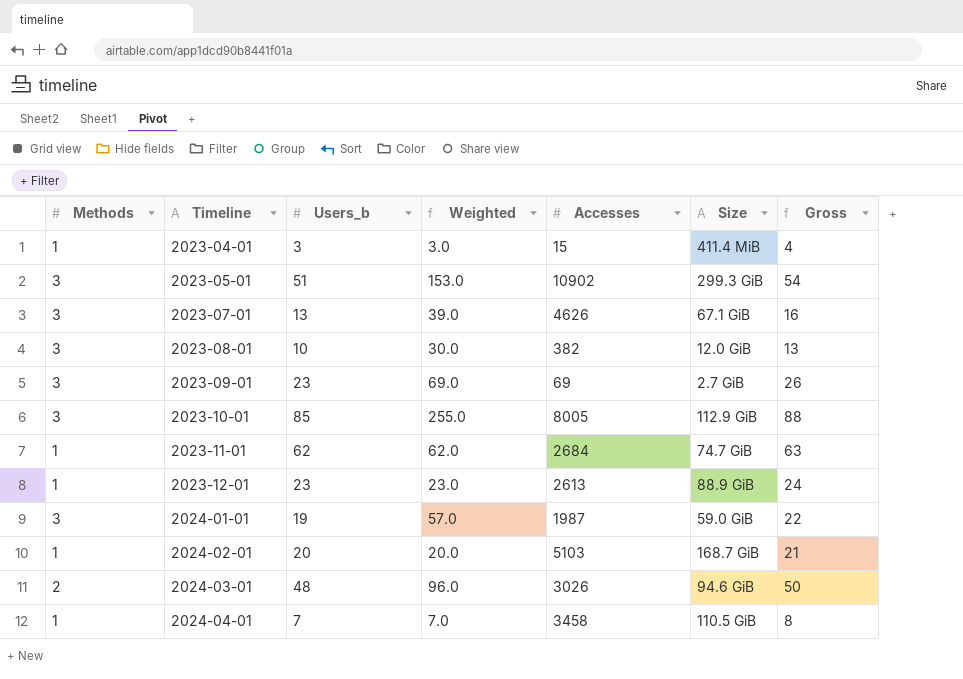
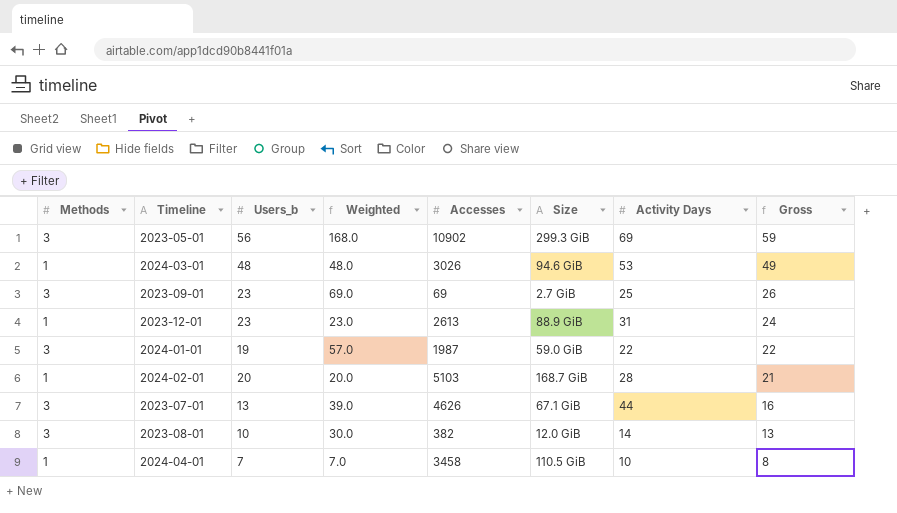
row order: Timeline ascending -> Gross descending
column Activity Days | position: none -> 7
row 2023-04-01: 1 | 3 | 3.0 | 15 | 411.4 MiB | 4 -> none
row 2023-10-01: 3 | 85 | 255.0 | 8005 | 112.9 GiB | 88 -> none
row 2023-11-01: 1 | 62 | 62.0 | 2684 | 74.7 GiB | 63 -> none
2023-05-01 | Users_b: 51 -> 56
2023-05-01 | Weighted: 153.0 -> 168.0
2023-05-01 | Gross: 54 -> 59
2024-03-01 | Methods: 2 -> 1
2024-03-01 | Weighted: 96.0 -> 48.0
2024-03-01 | Gross: 50 -> 49

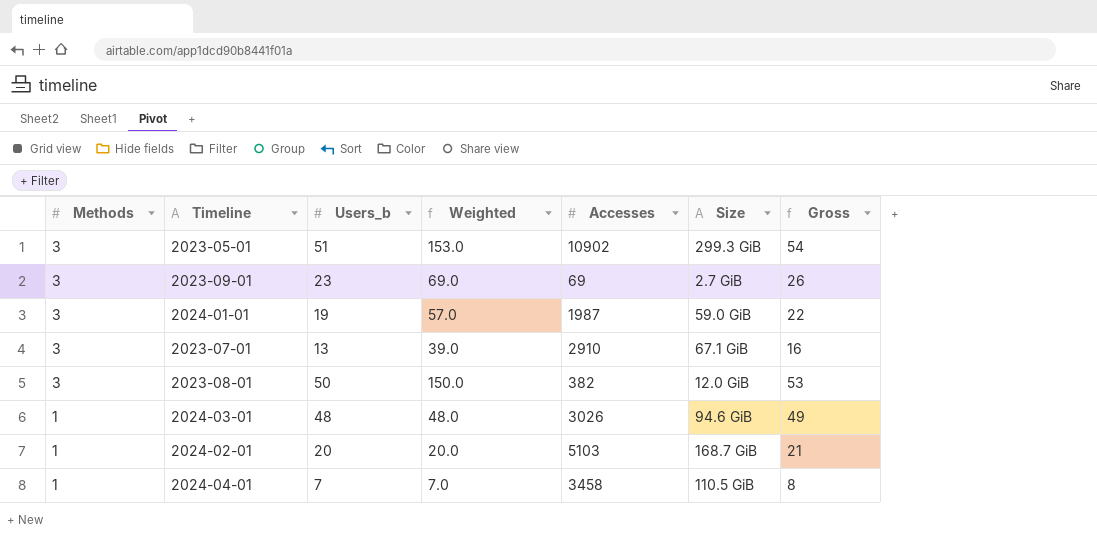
row order: Gross descending -> Methods descending
column Activity Days | position: 7 -> none
row 2023-12-01: 1 | 23 | 23.0 | 2613 | 88.9 GiB | 31 | 24 -> none
2023-05-01 | Users_b: 56 -> 51
2023-05-01 | Weighted: 168.0 -> 153.0
2023-05-01 | Gross: 59 -> 54
2023-07-01 | Accesses: 4626 -> 2910
2023-08-01 | Users_b: 10 -> 50
2023-08-01 | Weighted: 30.0 -> 150.0
2023-08-01 | Gross: 13 -> 53

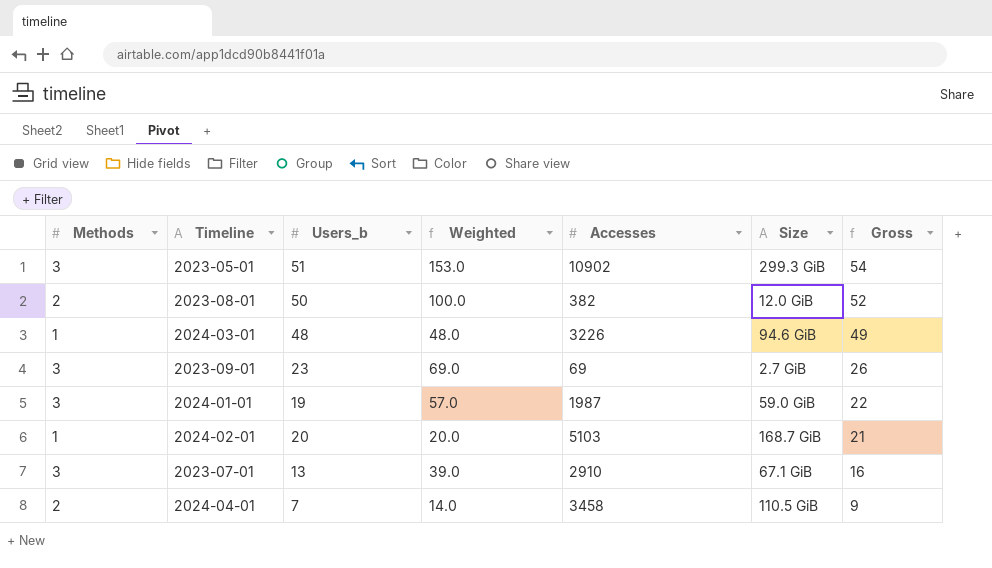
row order: Methods descending -> Gross descending
2023-08-01 | Methods: 3 -> 2
2023-08-01 | Weighted: 150.0 -> 100.0
2023-08-01 | Gross: 53 -> 52
2024-03-01 | Accesses: 3026 -> 3226
2024-04-01 | Methods: 1 -> 2
2024-04-01 | Weighted: 7.0 -> 14.0
2024-04-01 | Gross: 8 -> 9

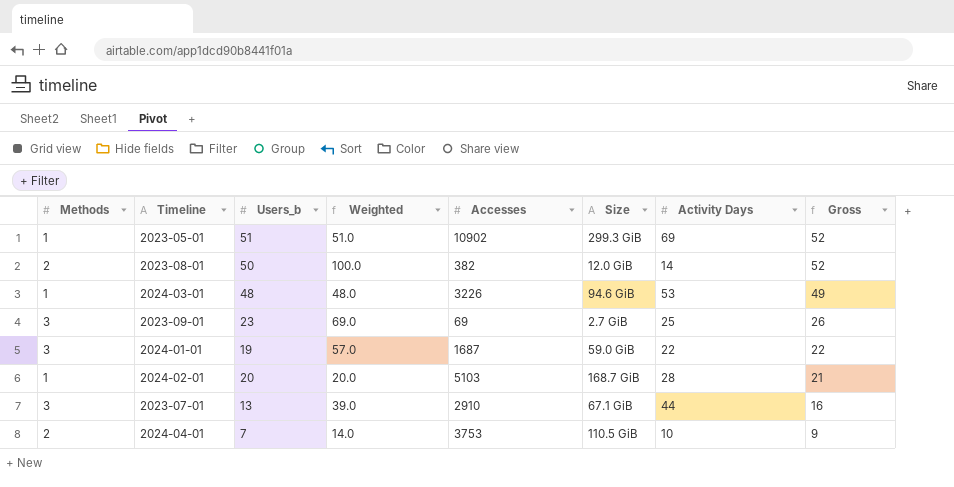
column Activity Days | position: none -> 7
2023-05-01 | Methods: 3 -> 1
2023-05-01 | Weighted: 153.0 -> 51.0
2023-05-01 | Gross: 54 -> 52
2024-01-01 | Accesses: 1987 -> 1687
2024-04-01 | Accesses: 3458 -> 3753

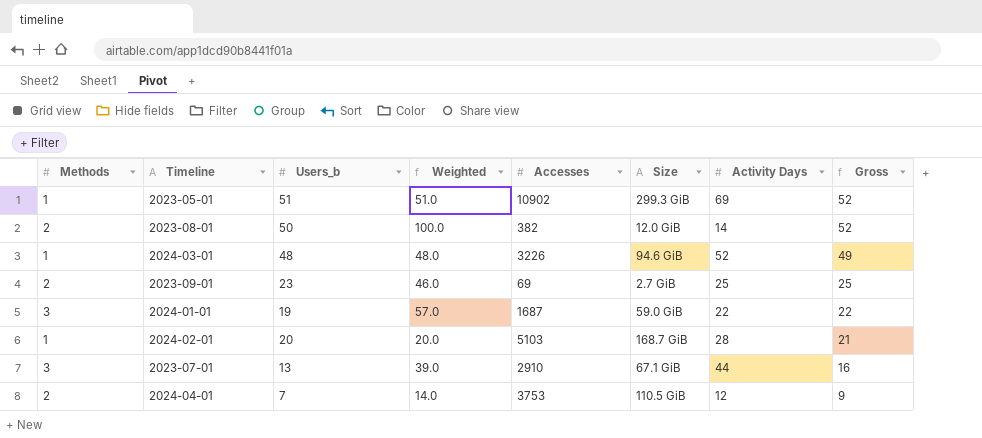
2024-03-01 | Activity Days: 53 -> 52
2023-09-01 | Methods: 3 -> 2
2023-09-01 | Weighted: 69.0 -> 46.0
2023-09-01 | Gross: 26 -> 25
2024-04-01 | Activity Days: 10 -> 12

